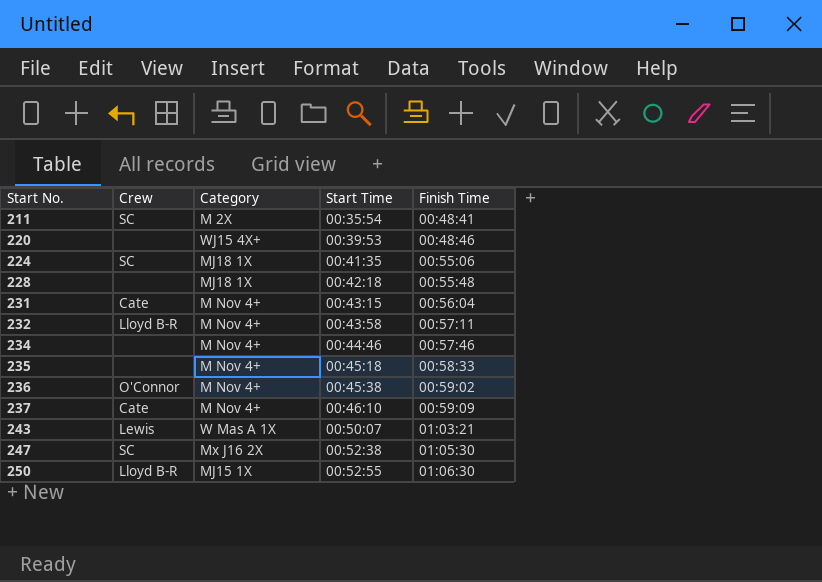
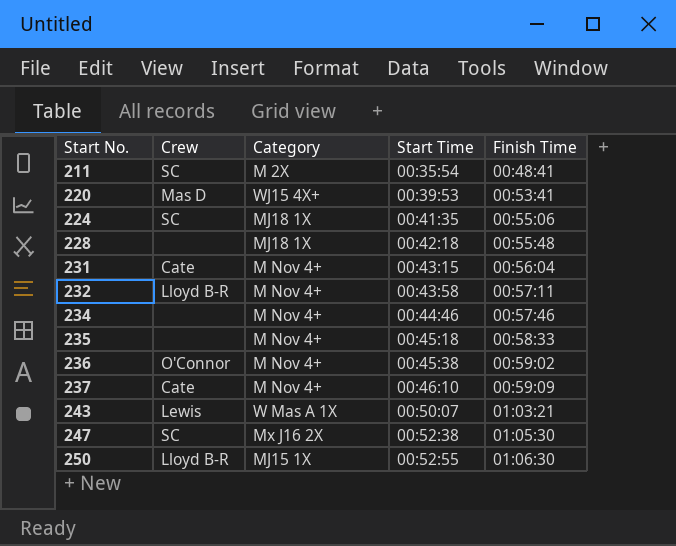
220 | Crew: none -> Mas D
220 | Finish Time: 00:48:46 -> 00:53:41

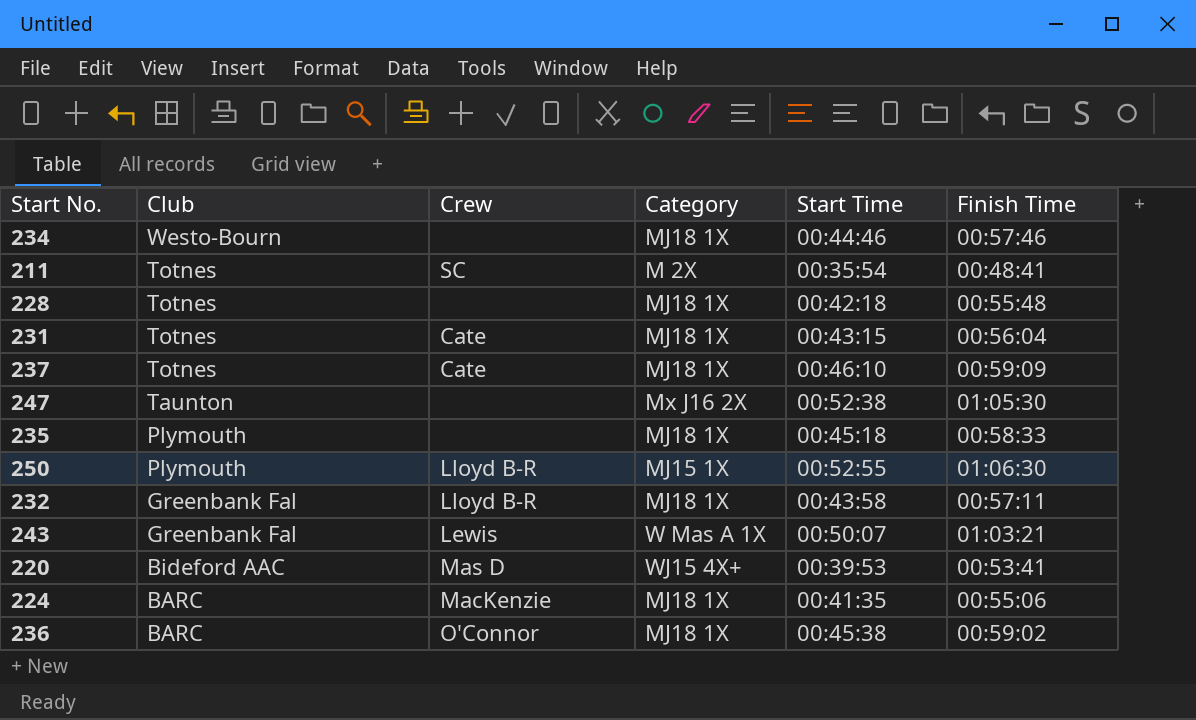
row order: Start No. ascending -> Club descending
column Club | position: none -> 2
234 | Category: M Nov 4+ -> MJ18 1X
231 | Category: M Nov 4+ -> MJ18 1X
237 | Category: M Nov 4+ -> MJ18 1X
247 | Crew: SC -> none
235 | Category: M Nov 4+ -> MJ18 1X
232 | Category: M Nov 4+ -> MJ18 1X
224 | Crew: SC -> MacKenzie
236 | Category: M Nov 4+ -> MJ18 1X

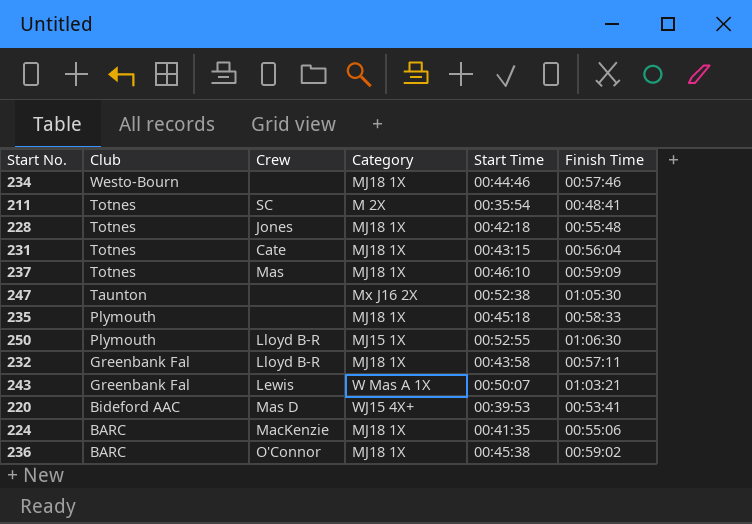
228 | Crew: none -> Jones
237 | Crew: Cate -> Mas

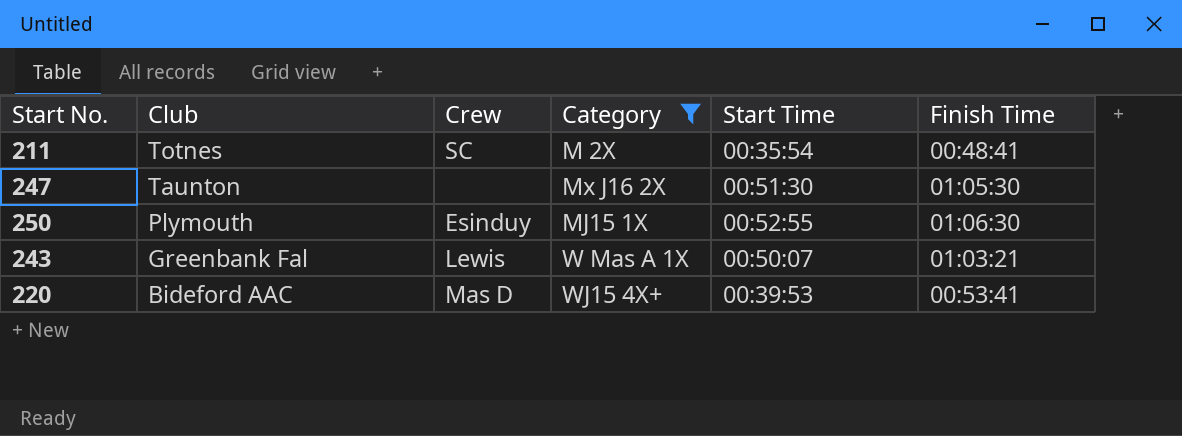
filter: none -> Category != MJ18 1X
247 | Start Time: 00:52:38 -> 00:51:30
250 | Crew: Lloyd B-R -> Esinduy

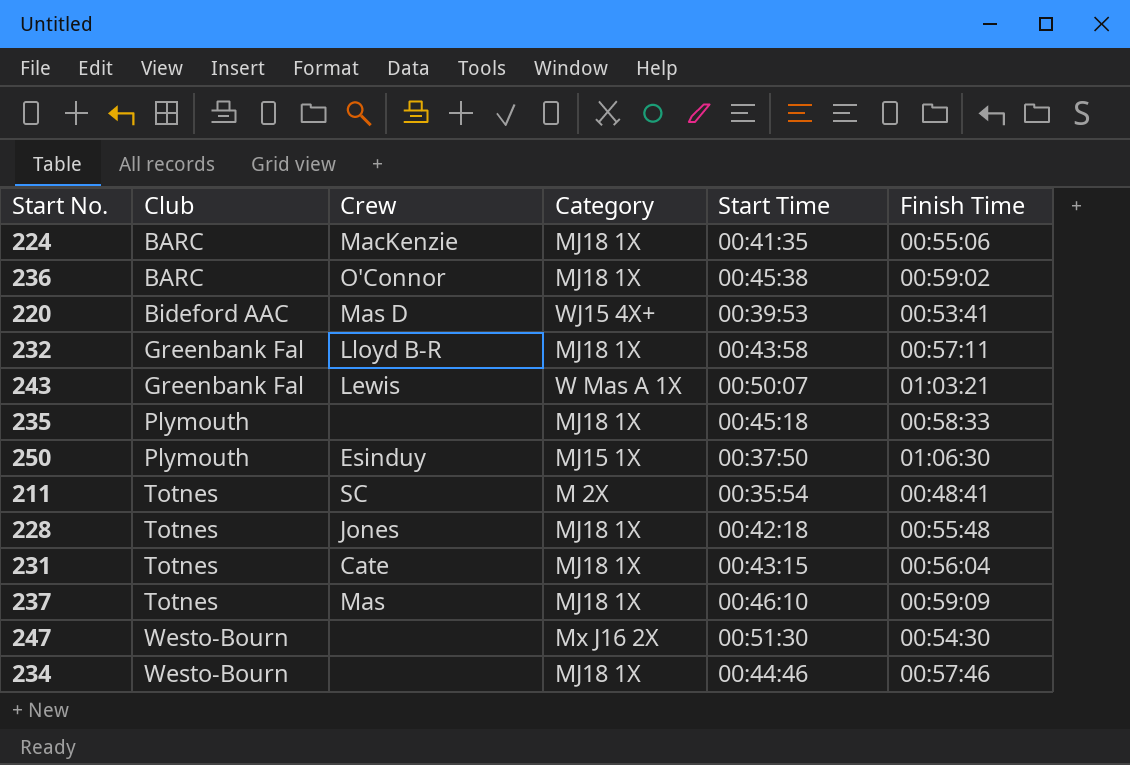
filter: Category != MJ18 1X -> none
row order: Club descending -> Club ascending
250 | Start Time: 00:52:55 -> 00:37:50
247 | Club: Taunton -> Westo-Bourn
247 | Finish Time: 01:05:30 -> 00:54:30

